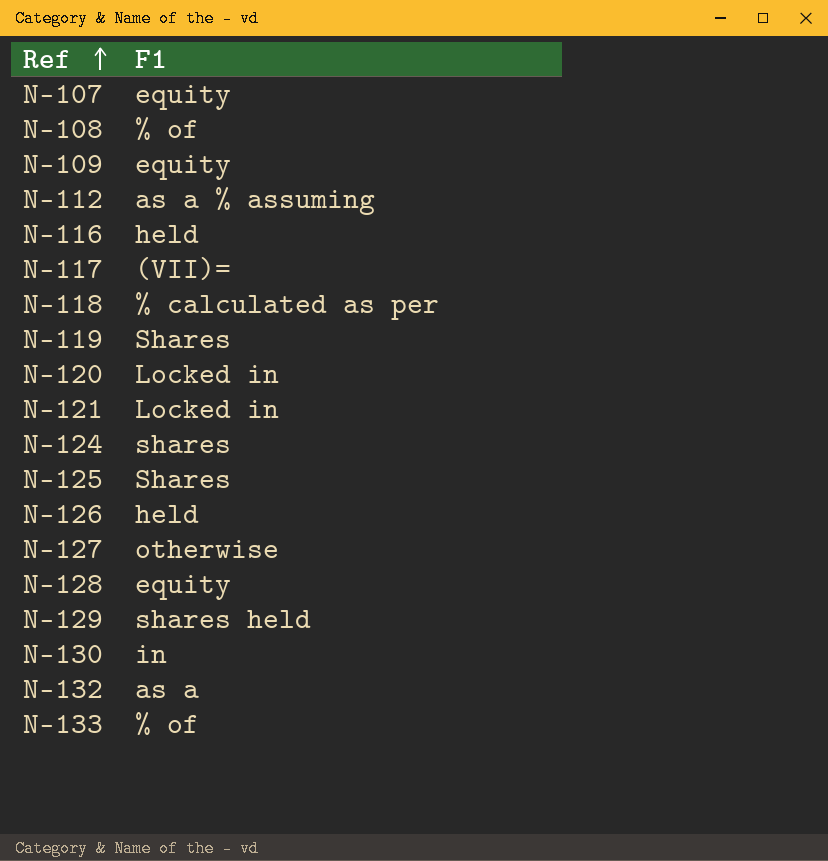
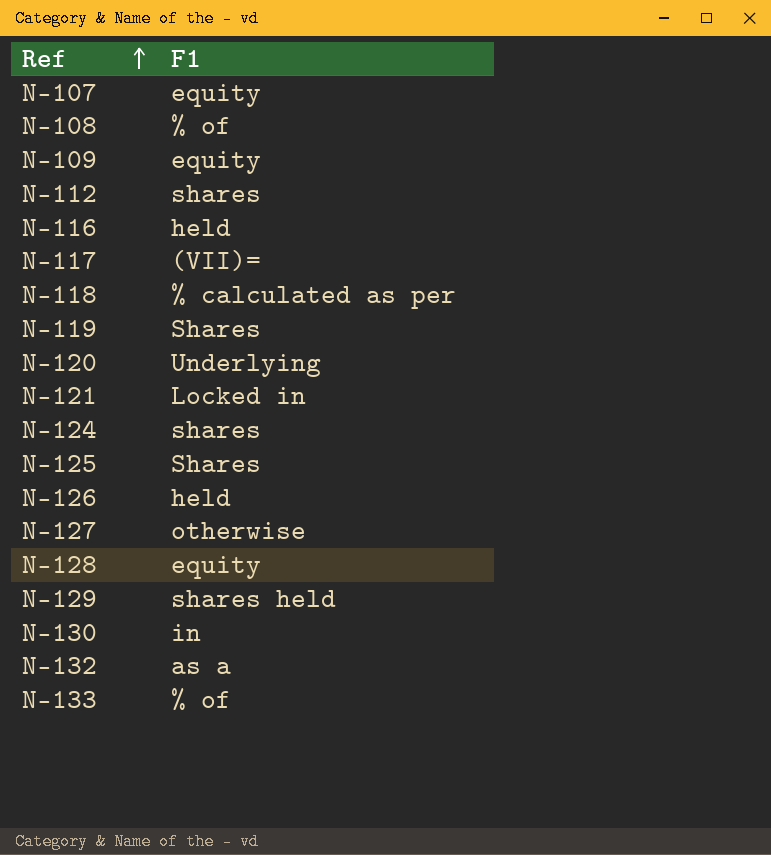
N-112 | F1: as a % assuming -> shares
N-120 | F1: Locked in -> Underlying

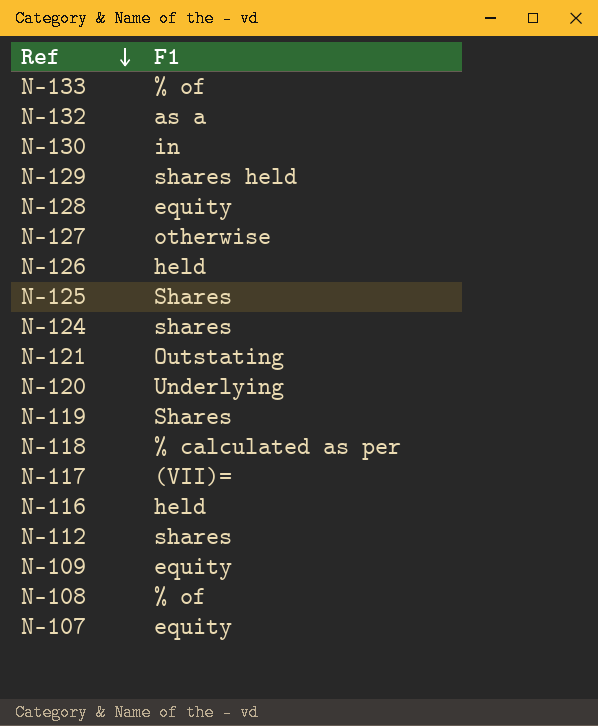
row order: Ref ascending -> Ref descending
N-121 | F1: Locked in -> Outstating

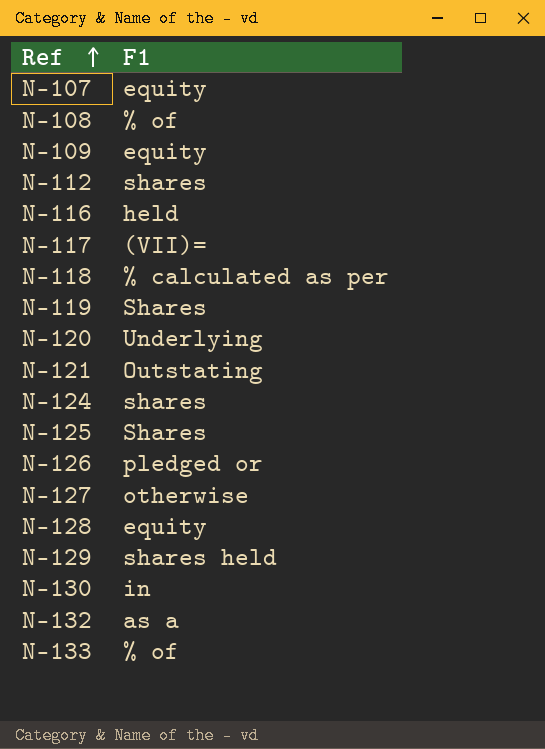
row order: Ref descending -> Ref ascending
N-126 | F1: held -> pledged or

